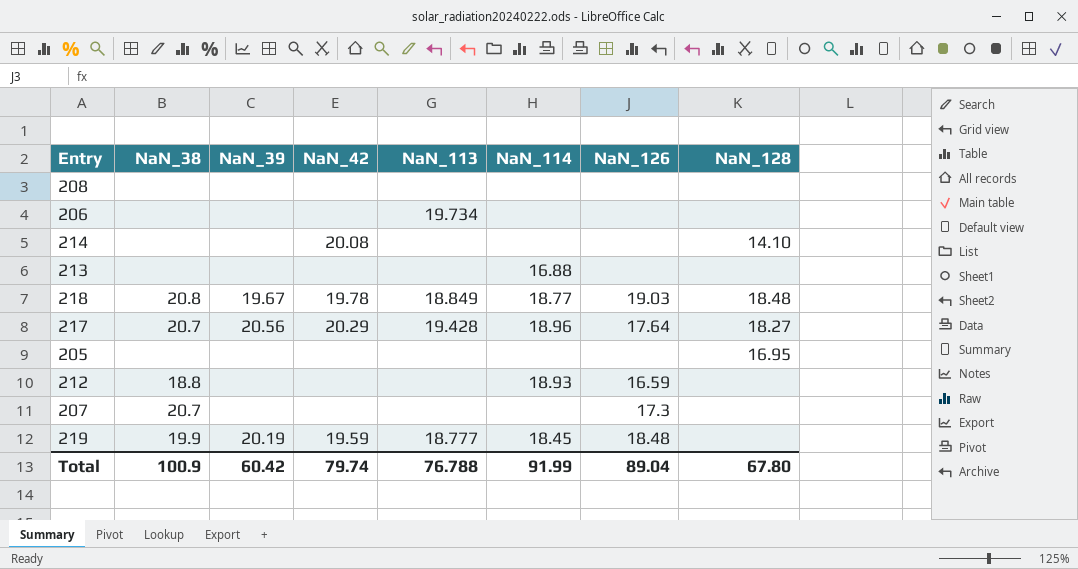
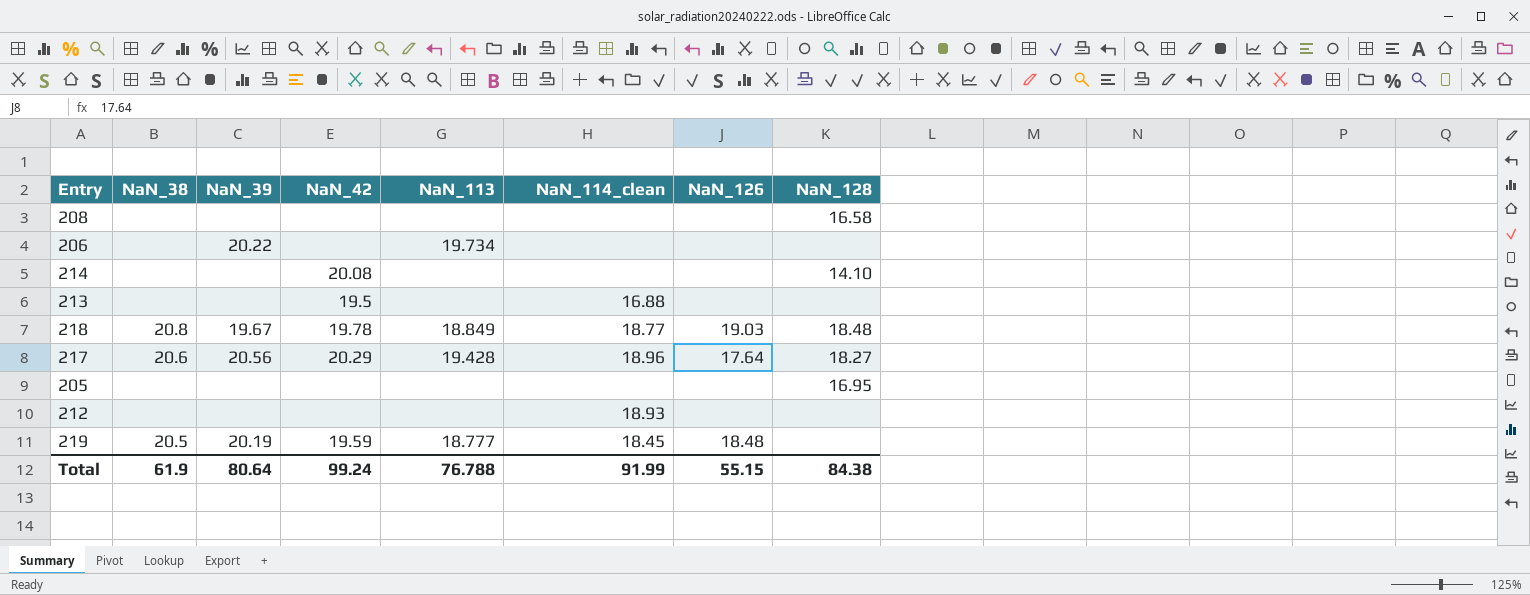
column name: NaN_114 -> NaN_114_clean
row 207: 20.7 | none | none | none | none | 17.3 | none -> none
208 | NaN_128: none -> 16.58
206 | NaN_39: none -> 20.22
213 | NaN_42: none -> 19.5
217 | NaN_38: 20.7 -> 20.6
212 | NaN_38: 18.8 -> none
212 | NaN_126: 16.59 -> none
219 | NaN_38: 19.9 -> 20.5
Total | NaN_38: 100.9 -> 61.9
Total | NaN_39: 60.42 -> 80.64
Total | NaN_42: 79.74 -> 99.24
Total | NaN_126: 89.04 -> 55.15
Total | NaN_128: 67.80 -> 84.38

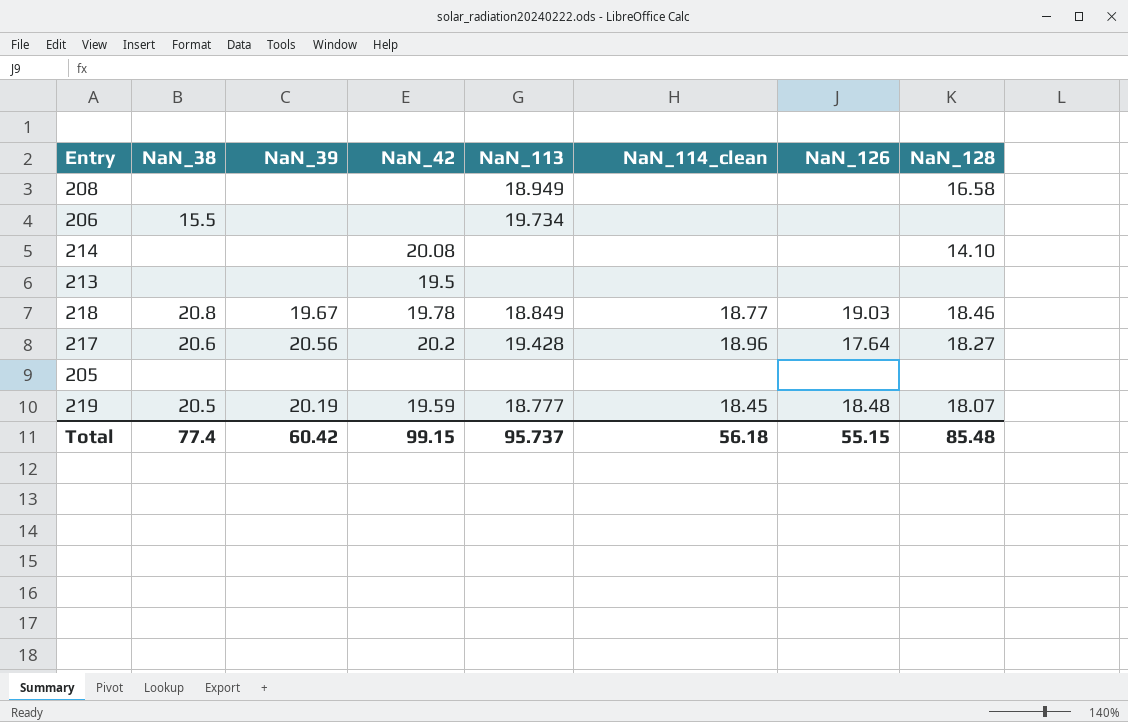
row 212: none | none | none | none | 18.93 | none | none -> none
208 | NaN_113: none -> 18.949
206 | NaN_38: none -> 15.5
206 | NaN_39: 20.22 -> none
213 | NaN_114_clean: 16.88 -> none
218 | NaN_128: 18.48 -> 18.46
217 | NaN_42: 20.29 -> 20.2
205 | NaN_128: 16.95 -> none
219 | NaN_128: none -> 18.07
Total | NaN_38: 61.9 -> 77.4
Total | NaN_39: 80.64 -> 60.42
Total | NaN_42: 99.24 -> 99.15
Total | NaN_113: 76.788 -> 95.737
Total | NaN_114_clean: 91.99 -> 56.18
Total | NaN_128: 84.38 -> 85.48

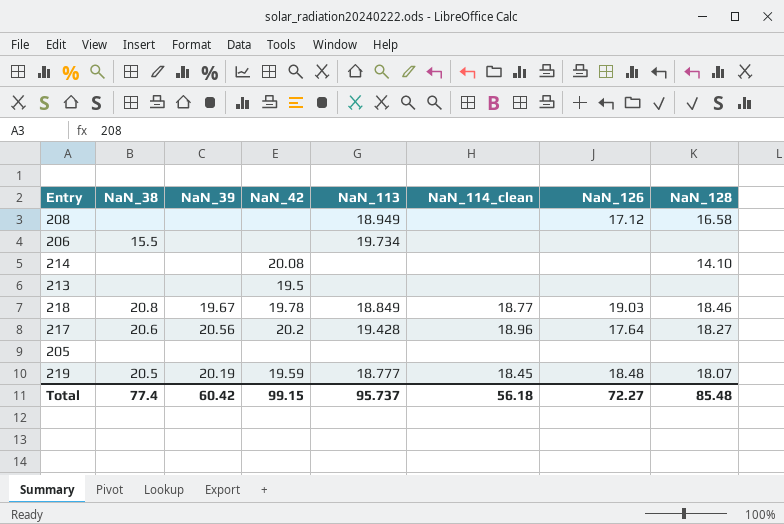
208 | NaN_126: none -> 17.12
Total | NaN_126: 55.15 -> 72.27

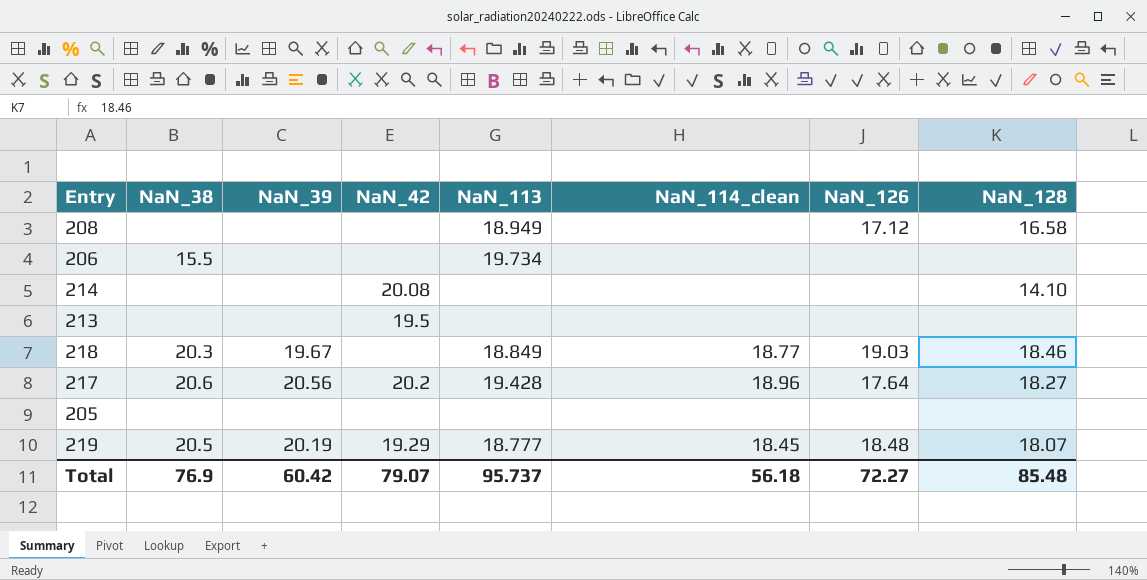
218 | NaN_38: 20.8 -> 20.3
218 | NaN_42: 19.78 -> none
219 | NaN_42: 19.59 -> 19.29
Total | NaN_38: 77.4 -> 76.9
Total | NaN_42: 99.15 -> 79.07

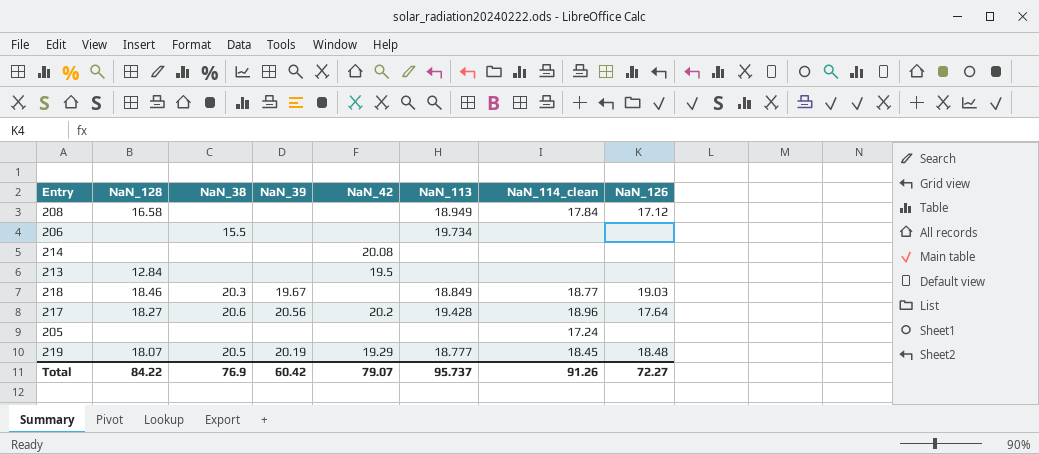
column NaN_128 | position: 8 -> 2
208 | NaN_114_clean: none -> 17.84
214 | NaN_128: 14.10 -> none
213 | NaN_128: none -> 12.84
205 | NaN_114_clean: none -> 17.24
Total | NaN_128: 85.48 -> 84.22
Total | NaN_114_clean: 56.18 -> 91.26

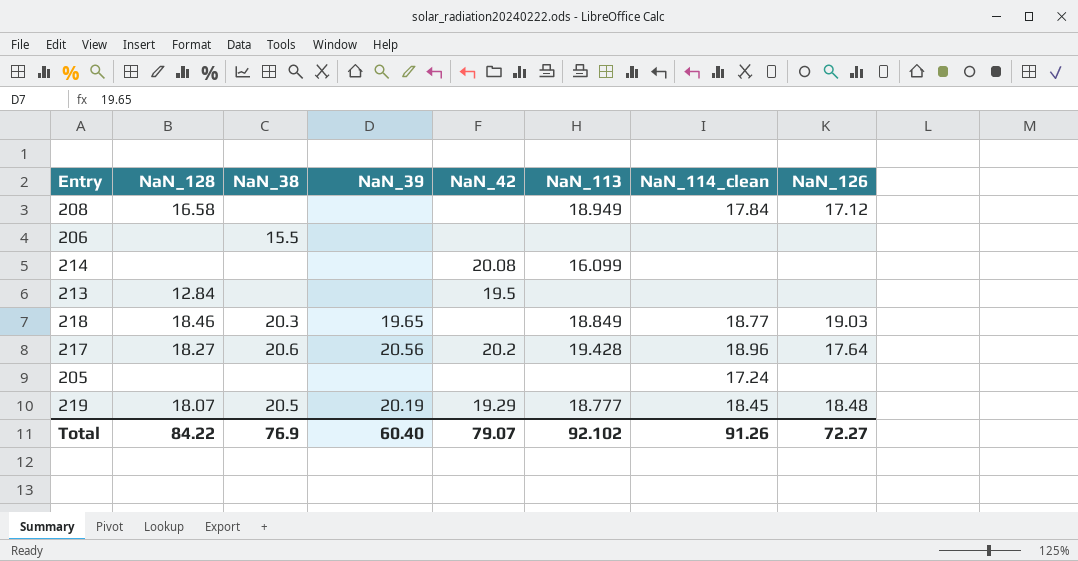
206 | NaN_113: 19.734 -> none
214 | NaN_113: none -> 16.099
218 | NaN_39: 19.67 -> 19.65
Total | NaN_39: 60.42 -> 60.40
Total | NaN_113: 95.737 -> 92.102

